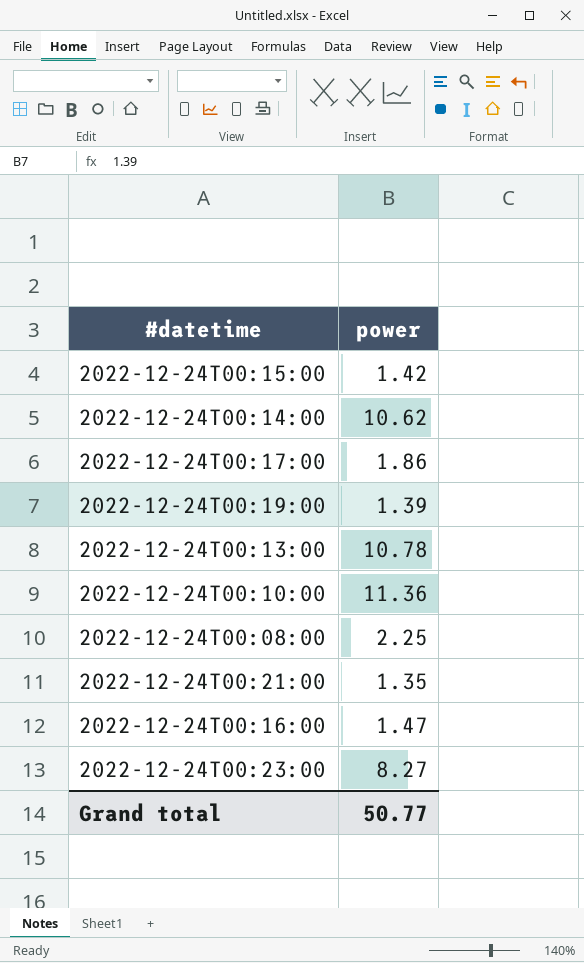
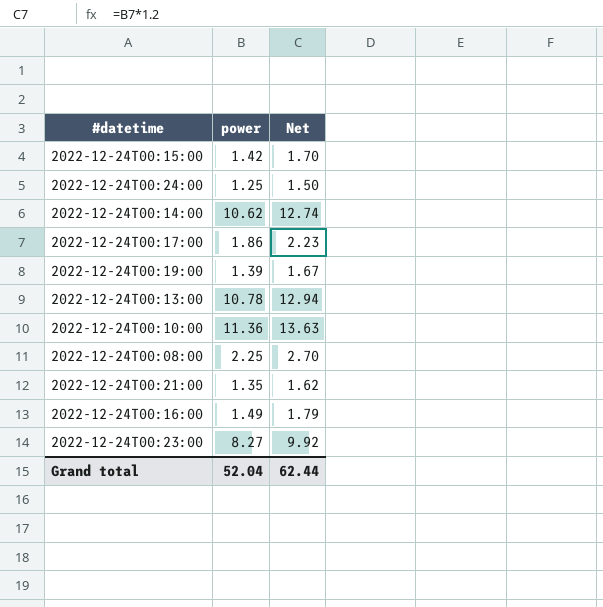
column Net | formula: none -> [power] * 1.2
row 2022-12-24T00:24:00: none -> 1.25 | 1.50
2022-12-24T00:16:00 | power: 1.47 -> 1.49
Grand total | power: 50.77 -> 52.04

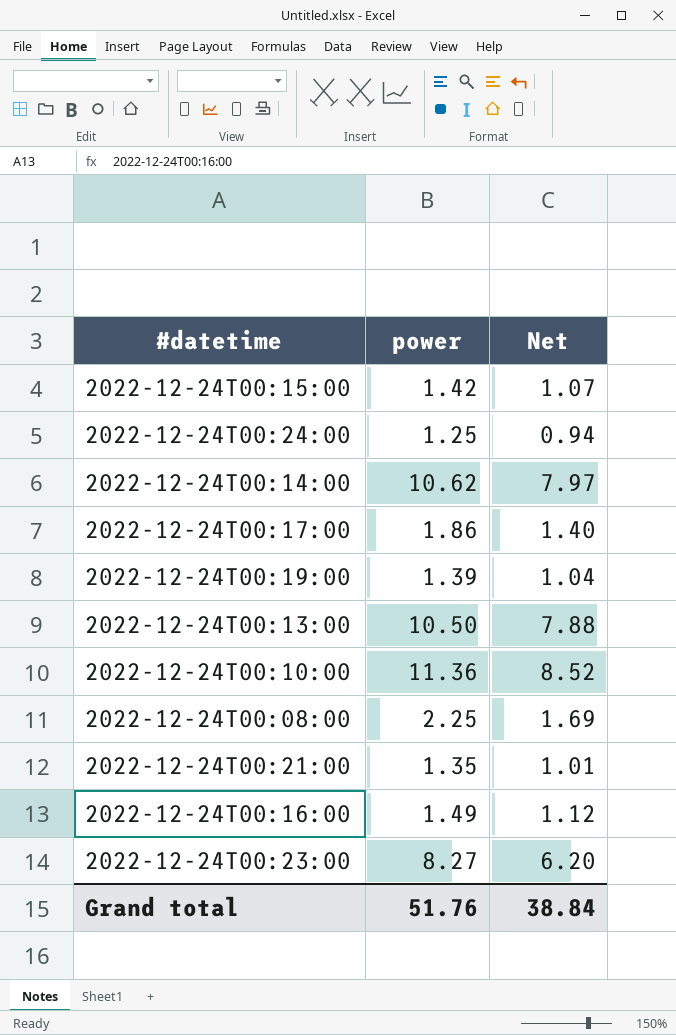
column Net | formula: [power] * 1.2 -> [power] * 0.75
2022-12-24T00:13:00 | power: 10.78 -> 10.50
Grand total | power: 52.04 -> 51.76
Grand total | Net: 62.44 -> 38.84

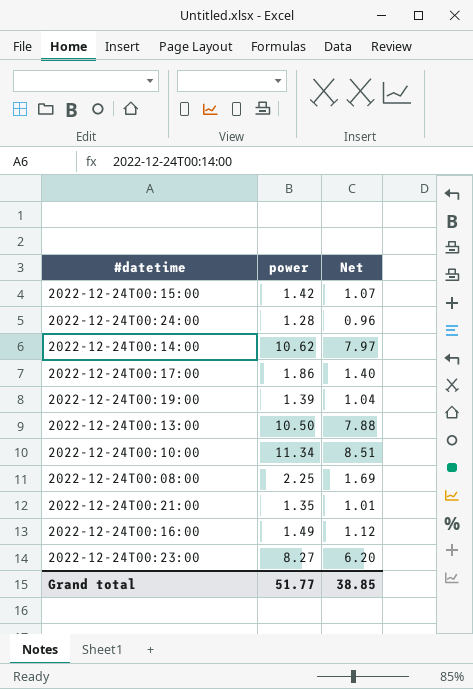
2022-12-24T00:24:00 | power: 1.25 -> 1.28
2022-12-24T00:24:00 | Net: 0.94 -> 0.96
2022-12-24T00:10:00 | power: 11.36 -> 11.34
2022-12-24T00:10:00 | Net: 8.52 -> 8.51
Grand total | power: 51.76 -> 51.77
Grand total | Net: 38.84 -> 38.85

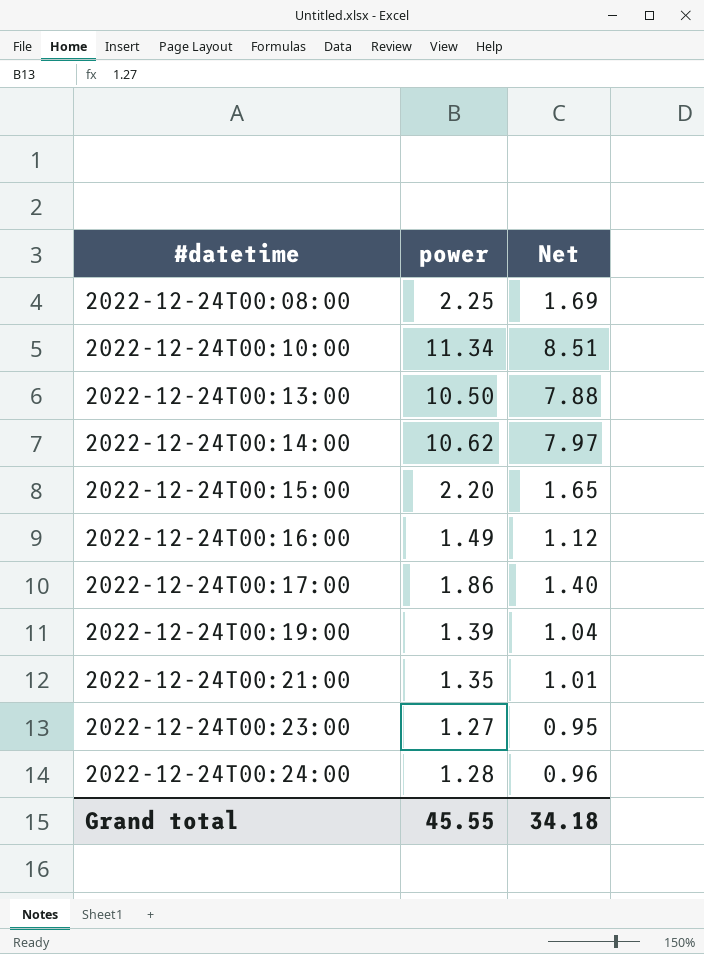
row order: none -> #datetime ascending
2022-12-24T00:15:00 | power: 1.42 -> 2.20
2022-12-24T00:15:00 | Net: 1.07 -> 1.65
2022-12-24T00:23:00 | power: 8.27 -> 1.27
2022-12-24T00:23:00 | Net: 6.20 -> 0.95
Grand total | power: 51.77 -> 45.55
Grand total | Net: 38.85 -> 34.18

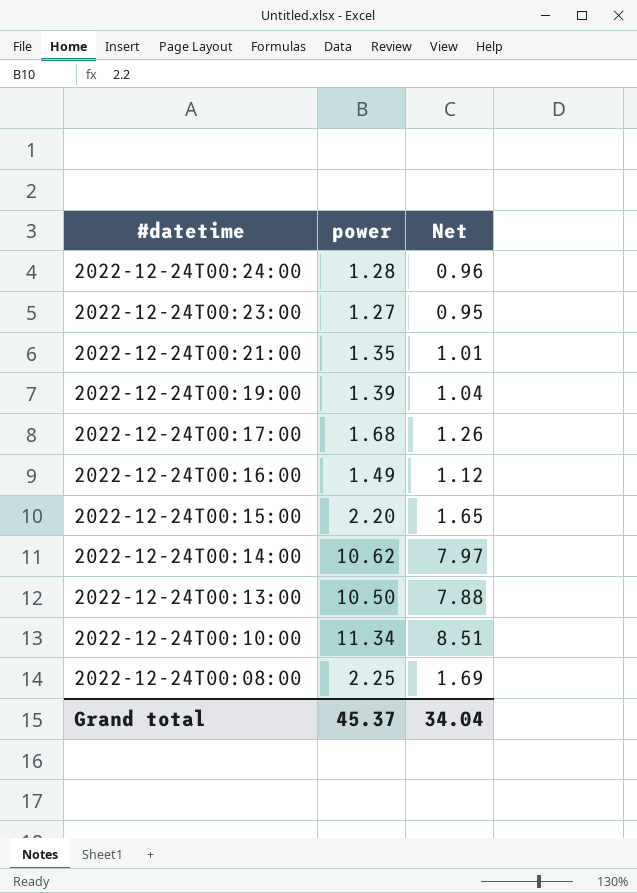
row order: #datetime ascending -> #datetime descending
2022-12-24T00:17:00 | power: 1.86 -> 1.68
2022-12-24T00:17:00 | Net: 1.40 -> 1.26
Grand total | power: 45.55 -> 45.37
Grand total | Net: 34.18 -> 34.04

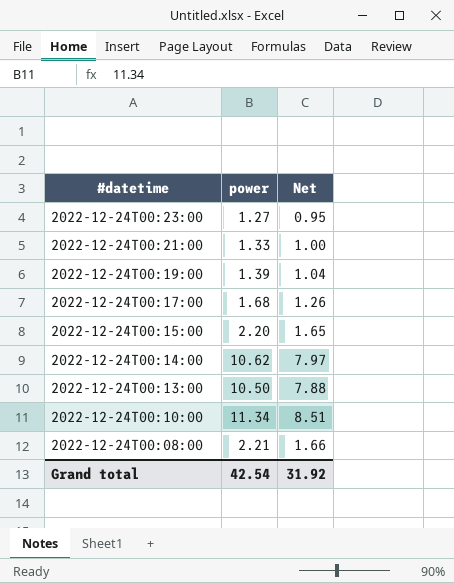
row 2022-12-24T00:24:00: 1.28 | 0.96 -> none
row 2022-12-24T00:16:00: 1.49 | 1.12 -> none
2022-12-24T00:21:00 | power: 1.35 -> 1.33
2022-12-24T00:21:00 | Net: 1.01 -> 1.00
2022-12-24T00:08:00 | power: 2.25 -> 2.21
2022-12-24T00:08:00 | Net: 1.69 -> 1.66
Grand total | power: 45.37 -> 42.54
Grand total | Net: 34.04 -> 31.92

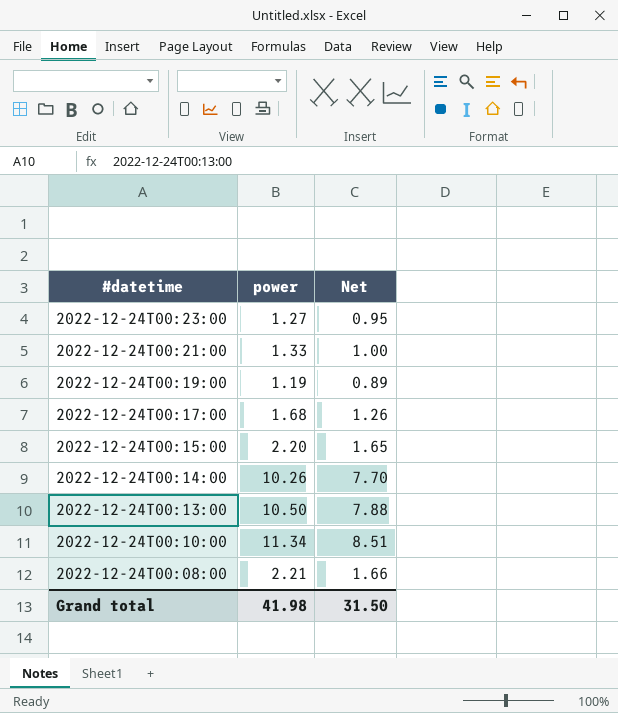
2022-12-24T00:19:00 | power: 1.39 -> 1.19
2022-12-24T00:19:00 | Net: 1.04 -> 0.89
2022-12-24T00:14:00 | power: 10.62 -> 10.26
2022-12-24T00:14:00 | Net: 7.97 -> 7.70
Grand total | power: 42.54 -> 41.98
Grand total | Net: 31.92 -> 31.50

